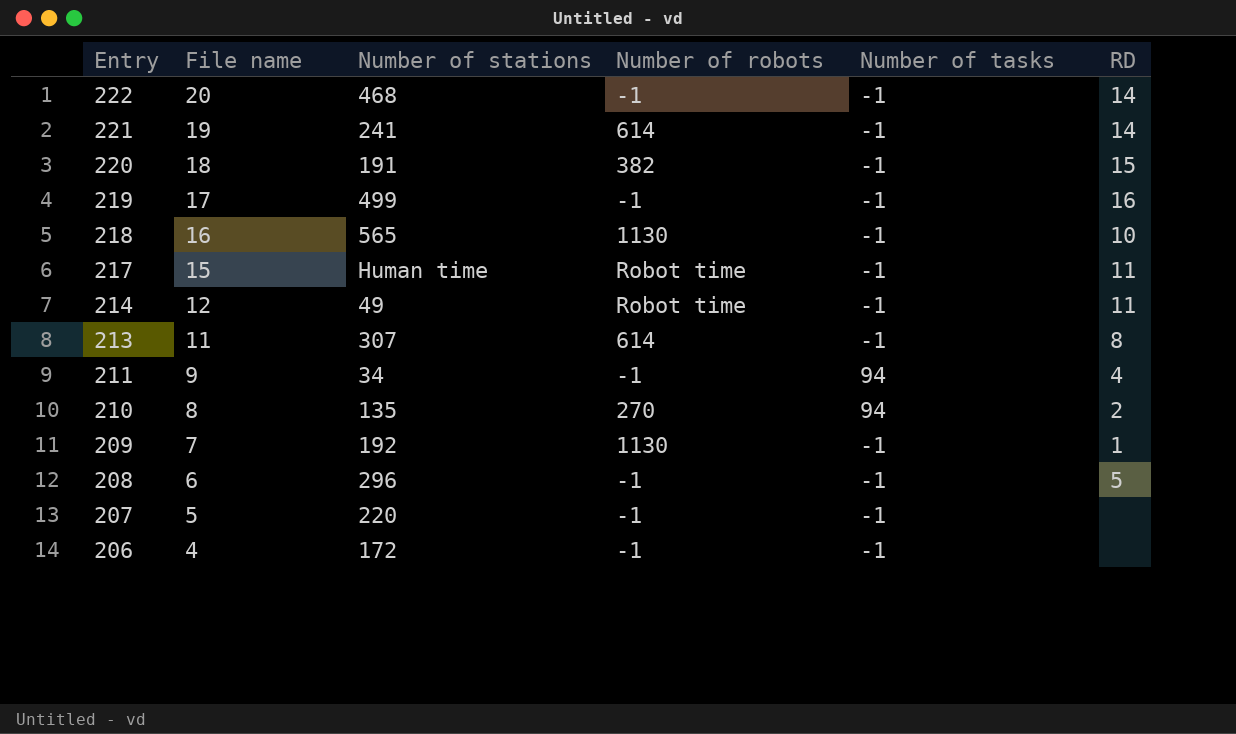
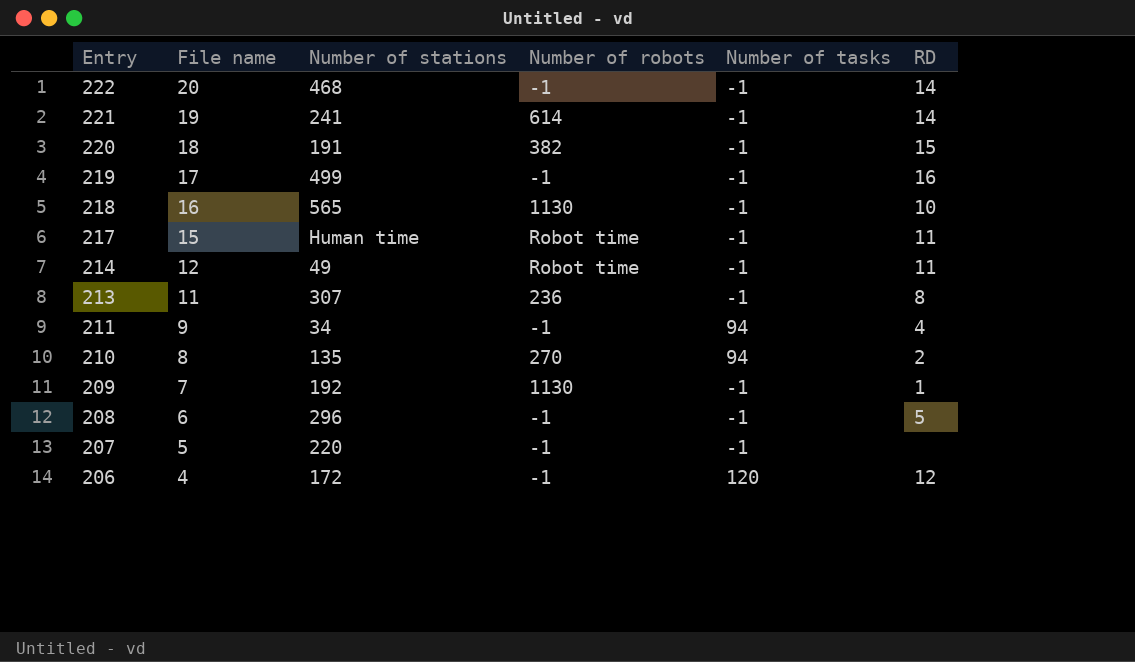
213 | Number of robots: 614 -> 236
206 | Number of tasks: -1 -> 120
206 | RD: none -> 12

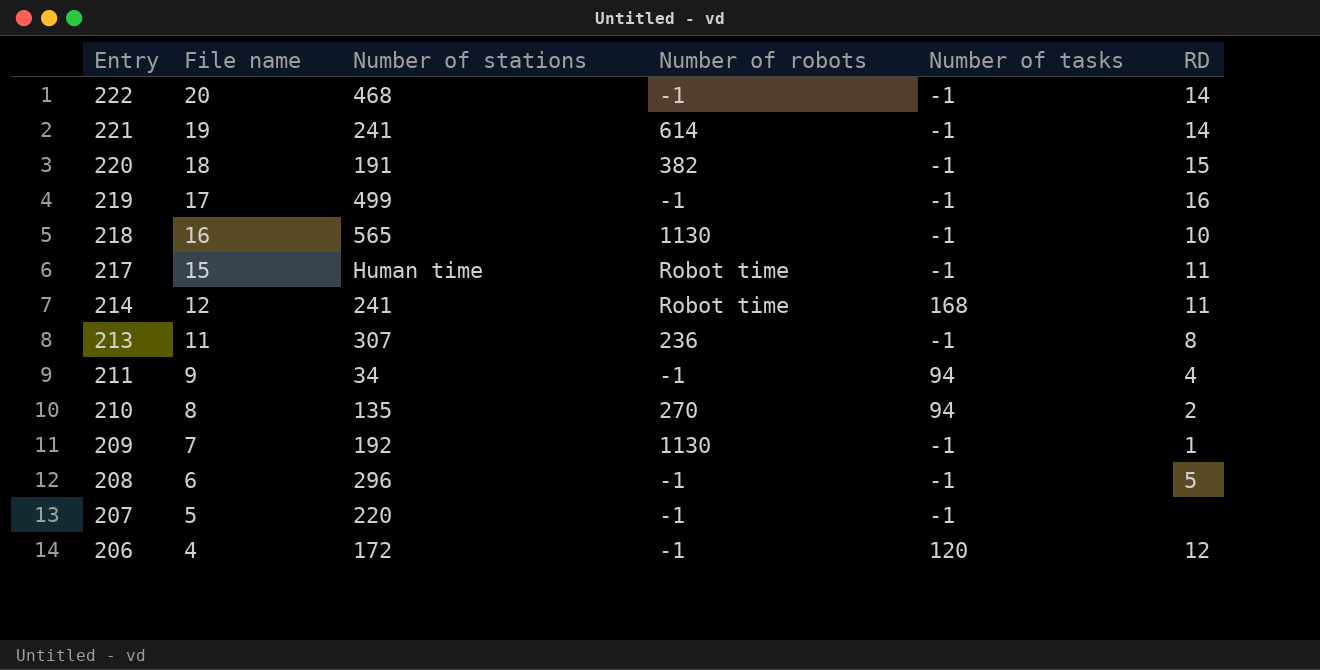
214 | Number of stations: 49 -> 241
214 | Number of tasks: -1 -> 168

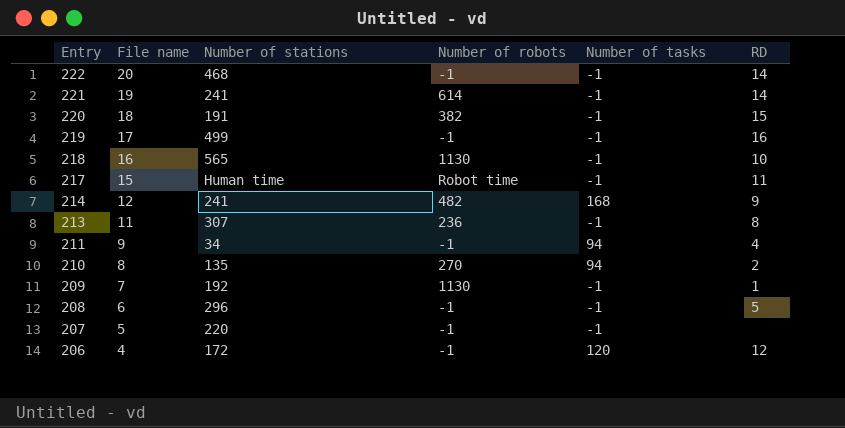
214 | Number of robots: Robot time -> 482
214 | RD: 11 -> 9

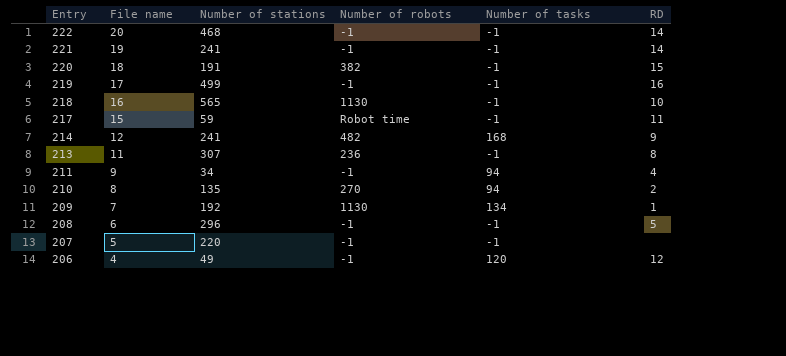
221 | Number of robots: 614 -> -1
217 | Number of stations: Human time -> 59
209 | Number of tasks: -1 -> 134
206 | Number of stations: 172 -> 49

